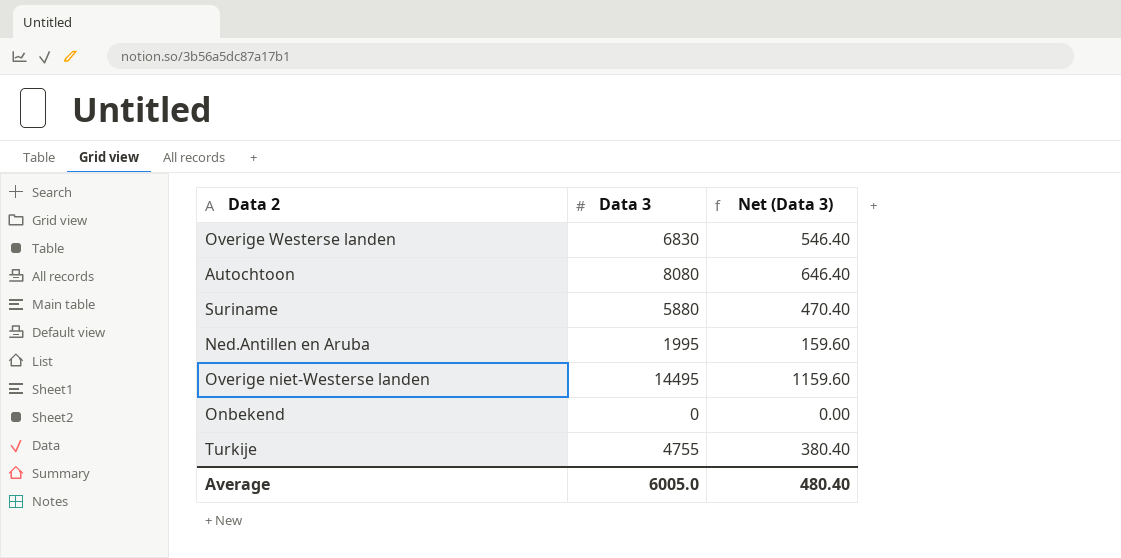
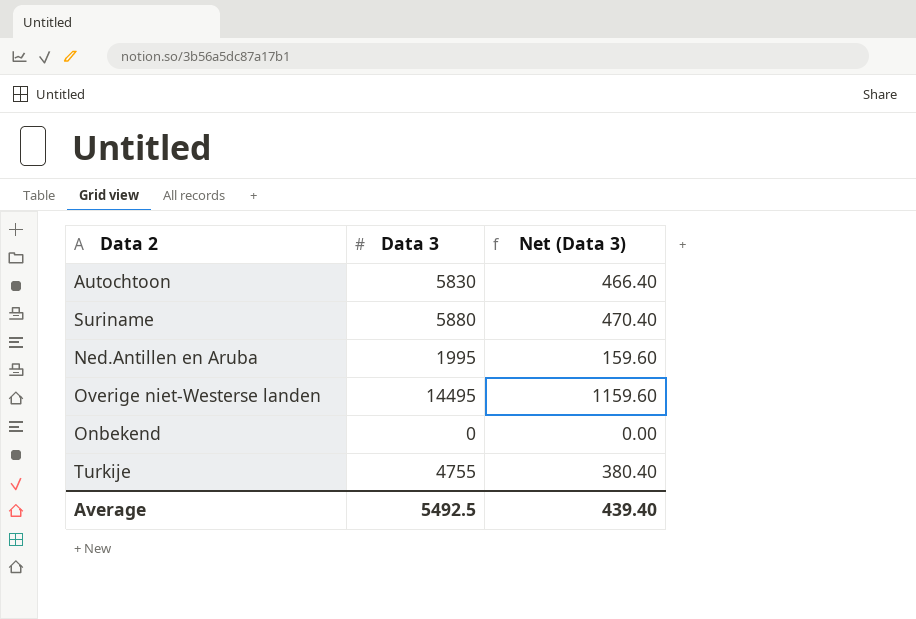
row Overige Westerse landen: 6830 | 546.40 -> none
Autochtoon | Data 3: 8080 -> 5830
Autochtoon | Net (Data 3): 646.40 -> 466.40
Average | Data 3: 6005.0 -> 5492.5
Average | Net (Data 3): 480.40 -> 439.40

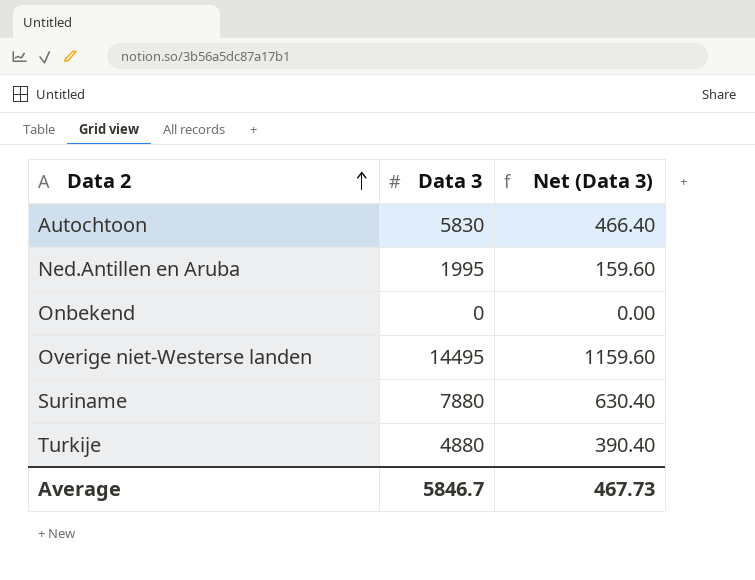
row order: none -> Data 2 ascending
Suriname | Data 3: 5880 -> 7880
Suriname | Net (Data 3): 470.40 -> 630.40
Turkije | Data 3: 4755 -> 4880
Turkije | Net (Data 3): 380.40 -> 390.40
Average | Data 3: 5492.5 -> 5846.7
Average | Net (Data 3): 439.40 -> 467.73

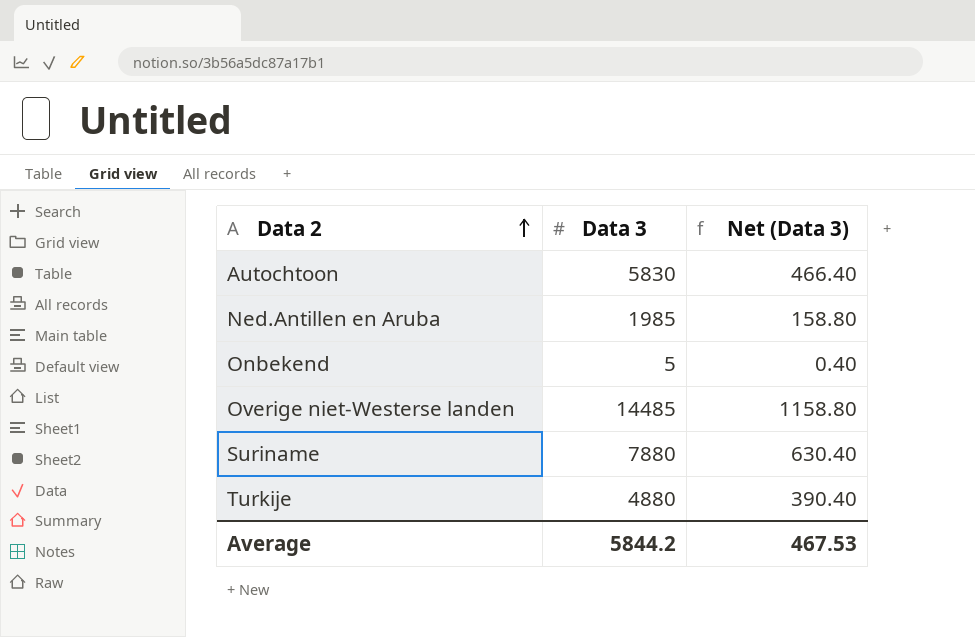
Ned.Antillen en Aruba | Data 3: 1995 -> 1985
Ned.Antillen en Aruba | Net (Data 3): 159.60 -> 158.80
Onbekend | Data 3: 0 -> 5
Onbekend | Net (Data 3): 0.00 -> 0.40
Overige niet-Westerse landen | Data 3: 14495 -> 14485
Overige niet-Westerse landen | Net (Data 3): 1159.60 -> 1158.80
Average | Data 3: 5846.7 -> 5844.2
Average | Net (Data 3): 467.73 -> 467.53

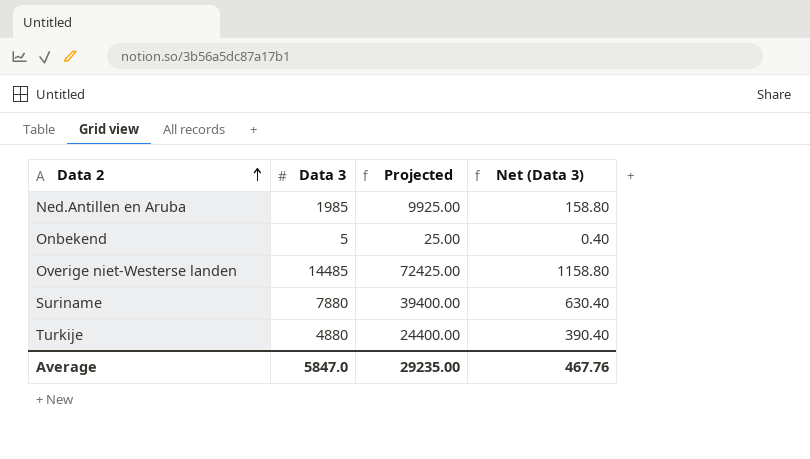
column Projected | formula: none -> [Data 3] * 5
row Autochtoon: 5830 | 466.40 -> none
Average | Data 3: 5844.2 -> 5847.0
Average | Net (Data 3): 467.53 -> 467.76

